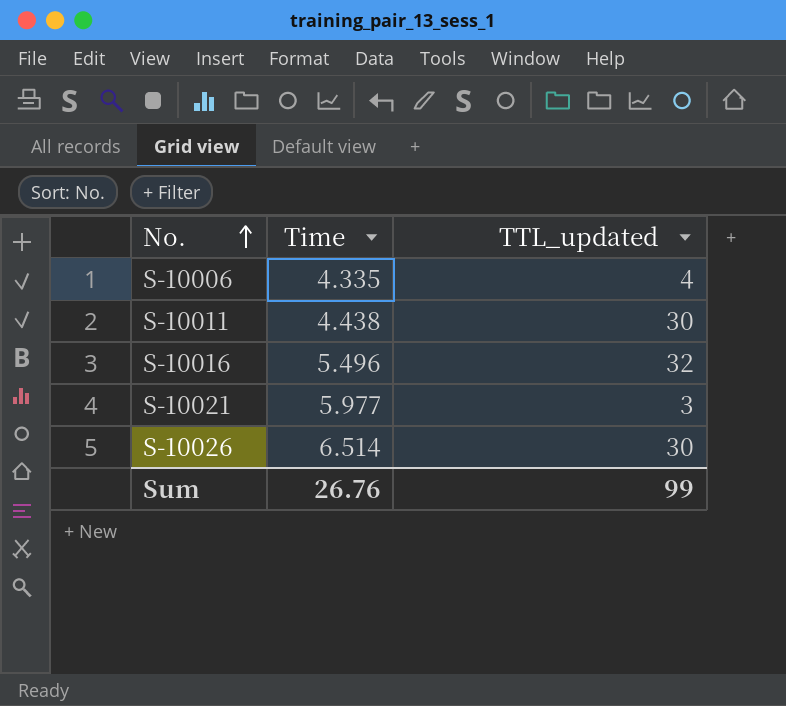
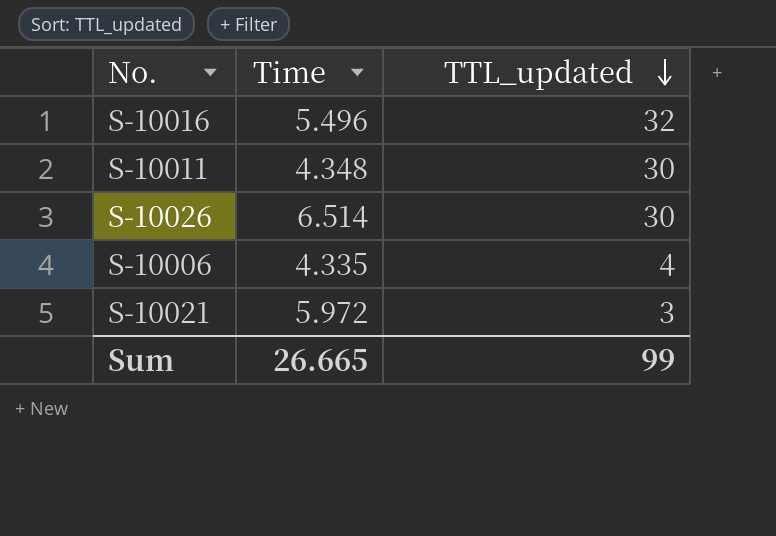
row order: No. ascending -> TTL_updated descending
S-10011 | Time: 4.438 -> 4.348
S-10021 | Time: 5.977 -> 5.972
Sum | Time: 26.76 -> 26.665

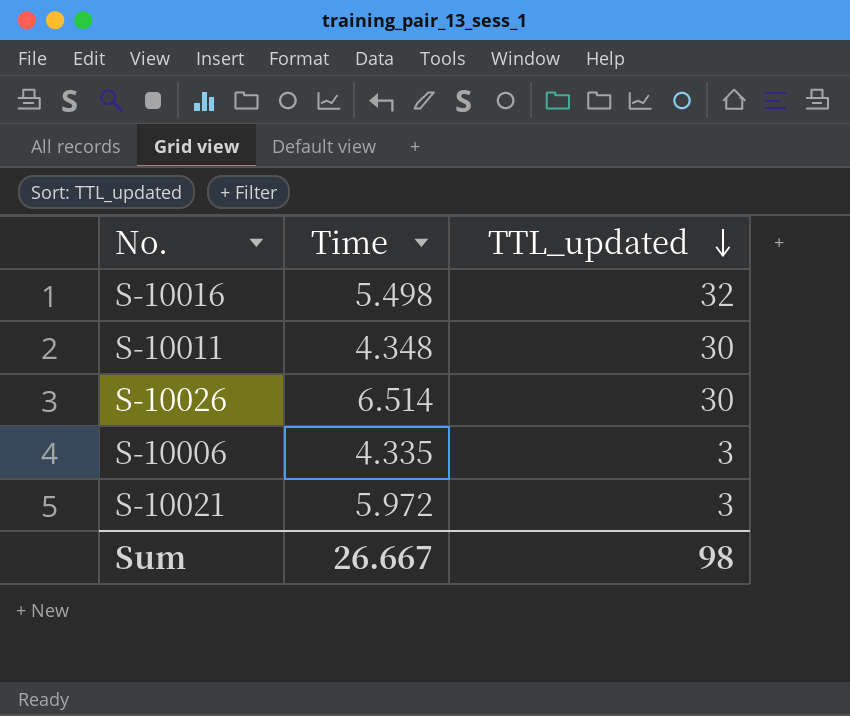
S-10016 | Time: 5.496 -> 5.498
S-10006 | TTL_updated: 4 -> 3
Sum | Time: 26.665 -> 26.667
Sum | TTL_updated: 99 -> 98

